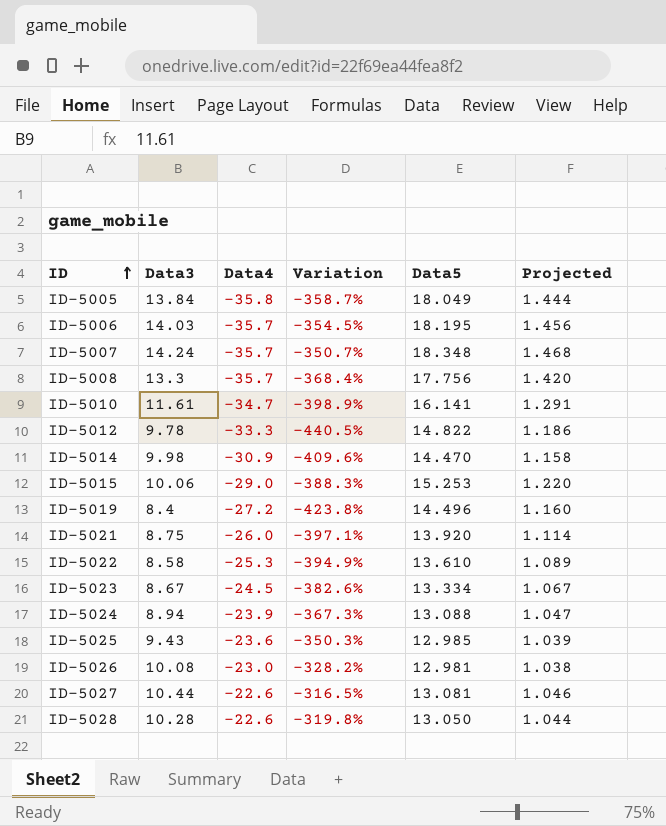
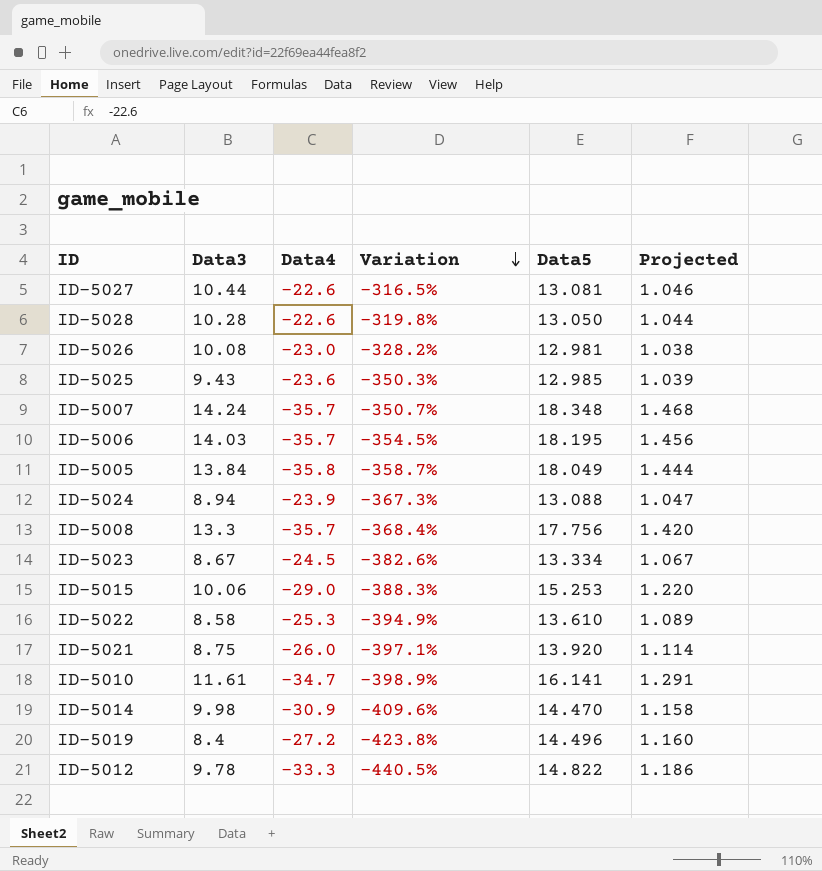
row order: ID ascending -> Variation descending

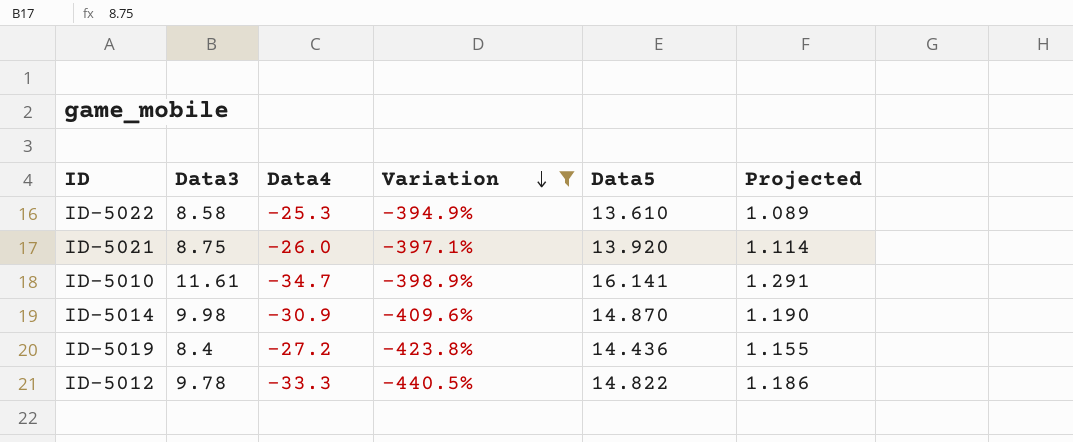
filter: none -> Variation <= -394.9%
ID-5014 | Data5: 14.470 -> 14.870
ID-5014 | Projected: 1.158 -> 1.190
ID-5019 | Data5: 14.496 -> 14.436
ID-5019 | Projected: 1.160 -> 1.155

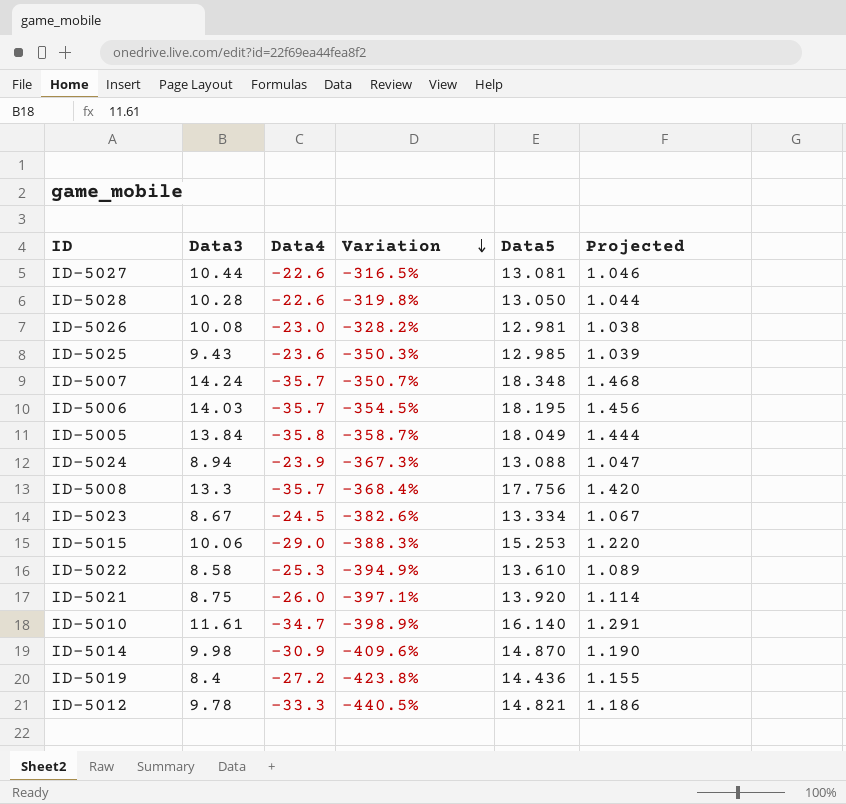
filter: Variation <= -394.9% -> none
ID-5010 | Data5: 16.141 -> 16.140
ID-5012 | Data5: 14.822 -> 14.821

